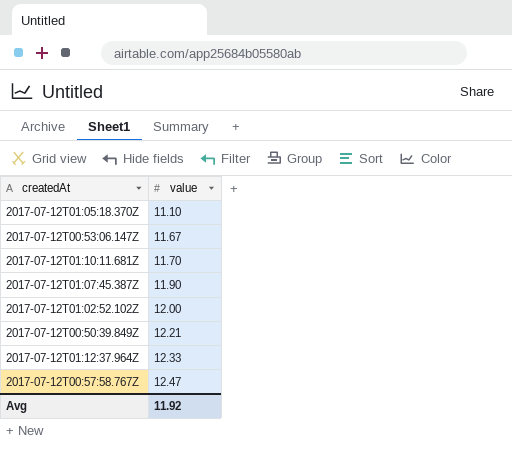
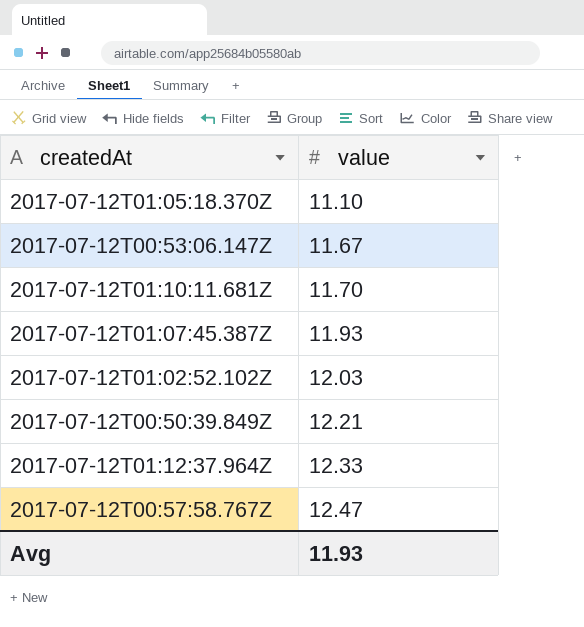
2017-07-12T01:07:45.387Z | value: 11.90 -> 11.93
2017-07-12T01:02:52.102Z | value: 12.00 -> 12.03
Avg | value: 11.92 -> 11.93

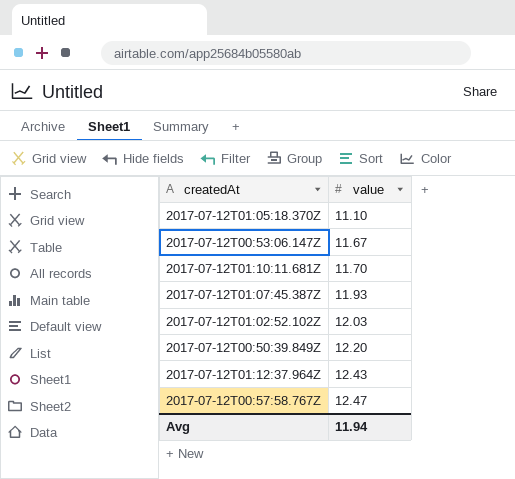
2017-07-12T00:50:39.849Z | value: 12.21 -> 12.20
2017-07-12T01:12:37.964Z | value: 12.33 -> 12.43
Avg | value: 11.93 -> 11.94

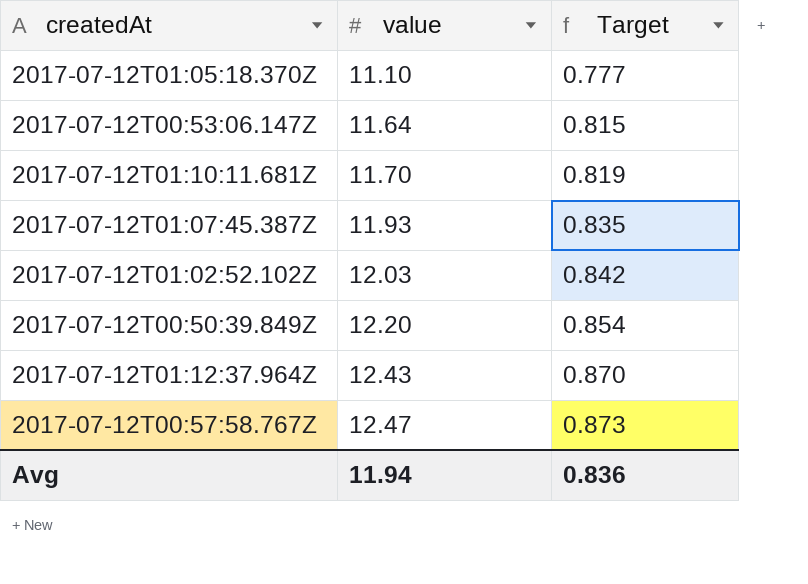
column Target | formula: none -> [value] * 0.07
2017-07-12T00:53:06.147Z | value: 11.67 -> 11.64

